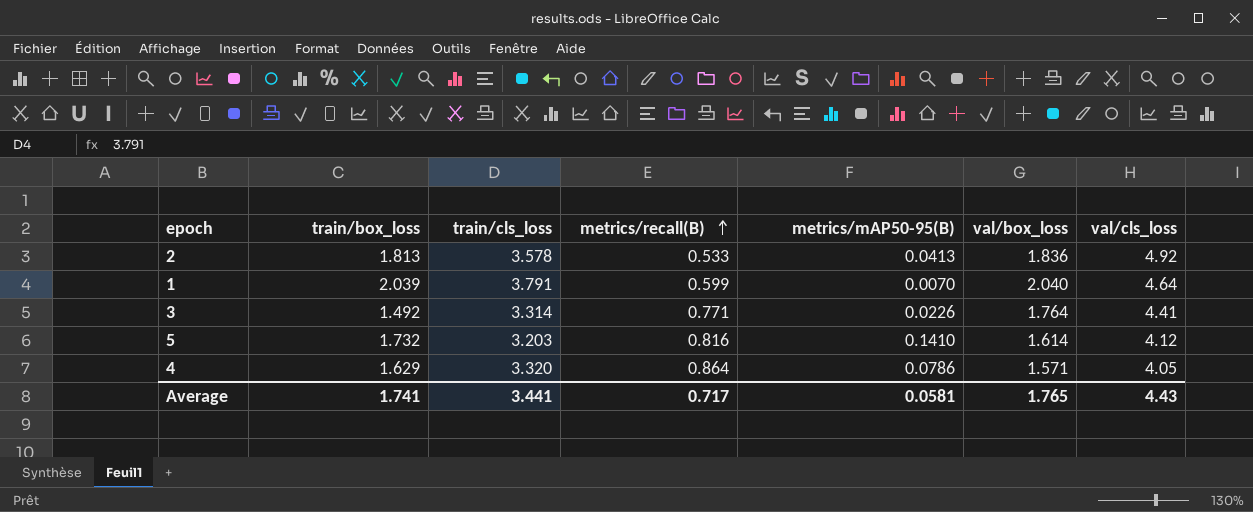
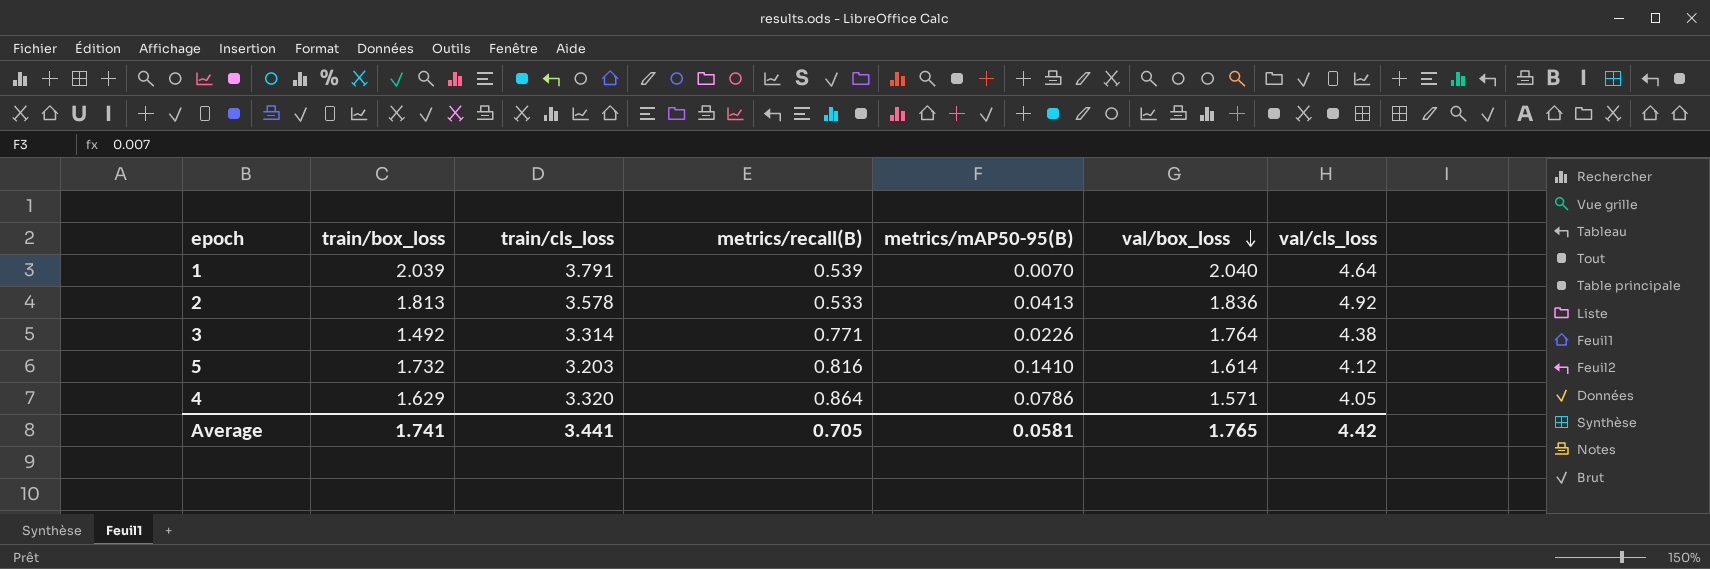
row order: metrics/recall(B) ascending -> val/box_loss descending
1 | metrics/recall(B): 0.599 -> 0.539
3 | val/cls_loss: 4.41 -> 4.38
Average | metrics/recall(B): 0.717 -> 0.705
Average | val/cls_loss: 4.43 -> 4.42

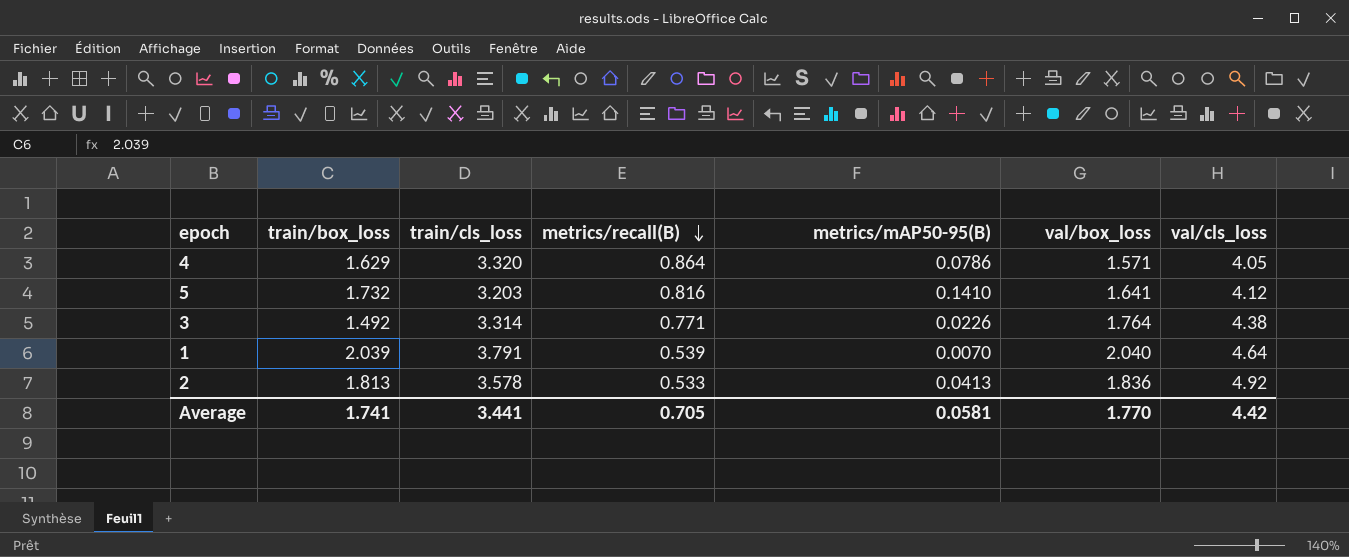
row order: val/box_loss descending -> metrics/recall(B) descending
5 | val/box_loss: 1.614 -> 1.641
Average | val/box_loss: 1.765 -> 1.770

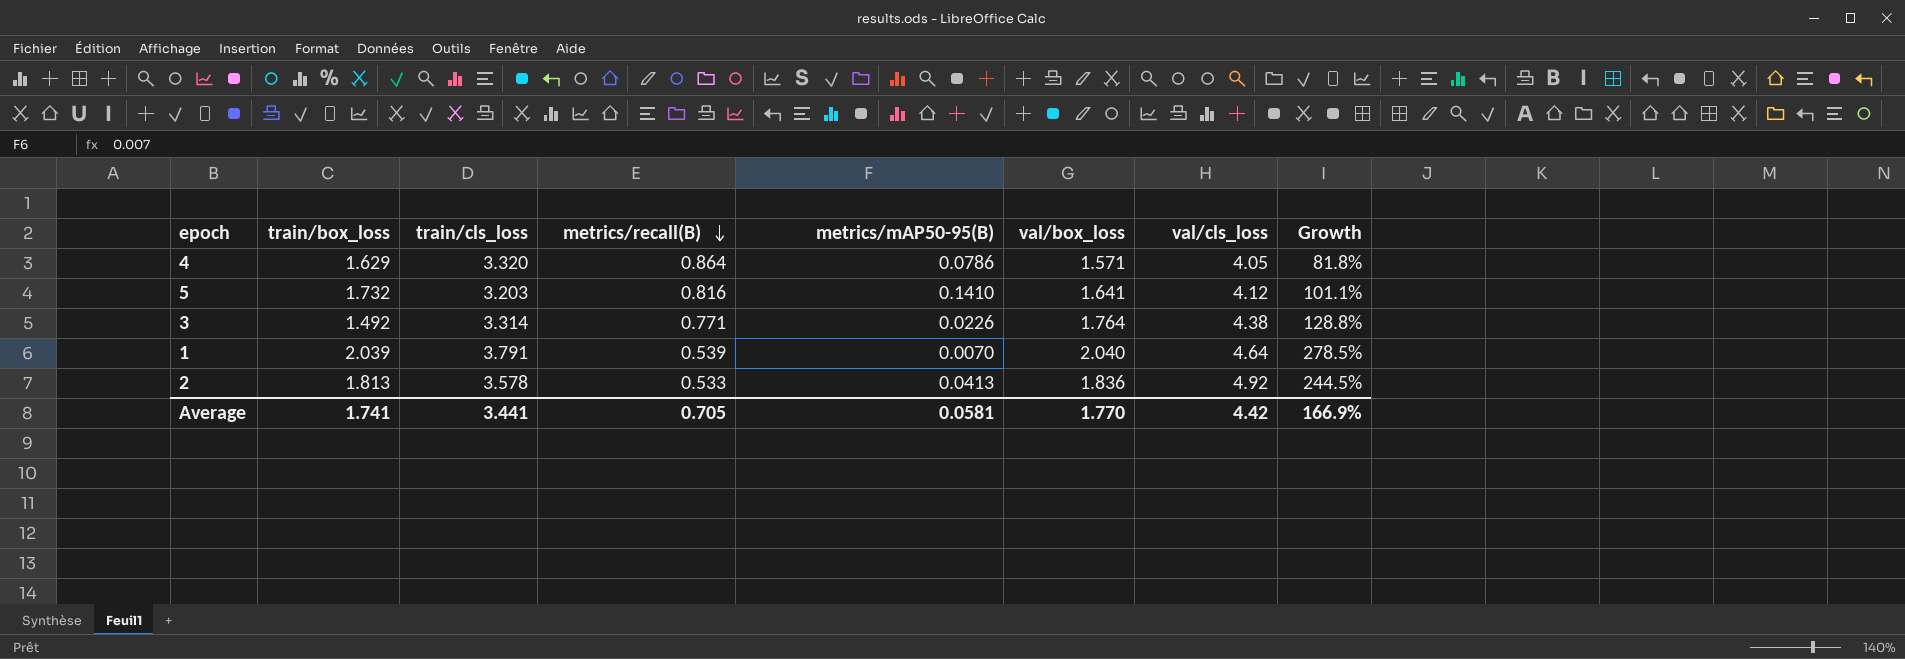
column Growth | formula: none -> ([val/box_loss] - [metrics/recall(B)]) / [metrics/recall(B)]

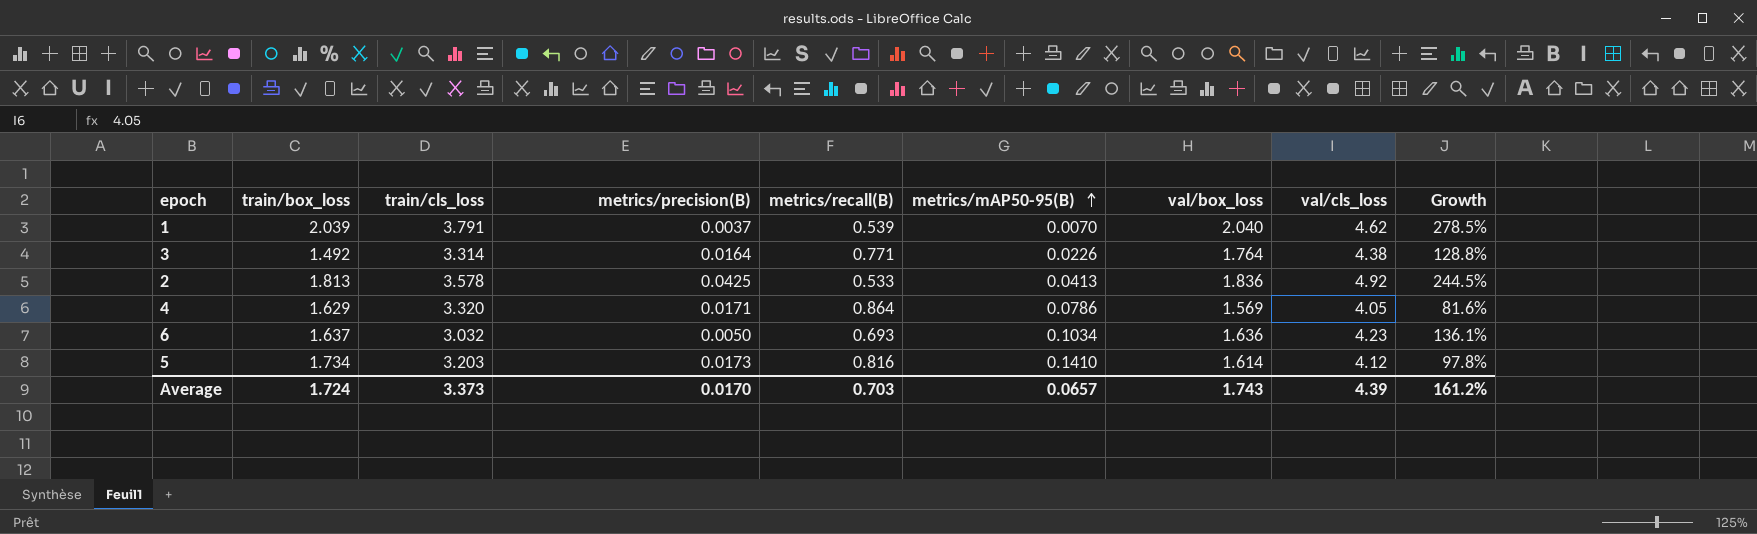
row order: metrics/recall(B) descending -> metrics/mAP50-95(B) ascending
column metrics/precision(B) | position: none -> 4
1 | val/cls_loss: 4.64 -> 4.62
4 | val/box_loss: 1.571 -> 1.569
4 | Growth: 81.8% -> 81.6%
row 6: none -> 1.637 | 3.032 | 0.0050 | 0.693 | 0.1034 | 1.636 | 4.23 | 136.1%
5 | train/box_loss: 1.732 -> 1.734
5 | val/box_loss: 1.641 -> 1.614
5 | Growth: 101.1% -> 97.8%
Average | train/box_loss: 1.741 -> 1.724
Average | train/cls_loss: 3.441 -> 3.373
Average | metrics/recall(B): 0.705 -> 0.703
Average | metrics/mAP50-95(B): 0.0581 -> 0.0657
Average | val/box_loss: 1.770 -> 1.743
Average | val/cls_loss: 4.42 -> 4.39
Average | Growth: 166.9% -> 161.2%

